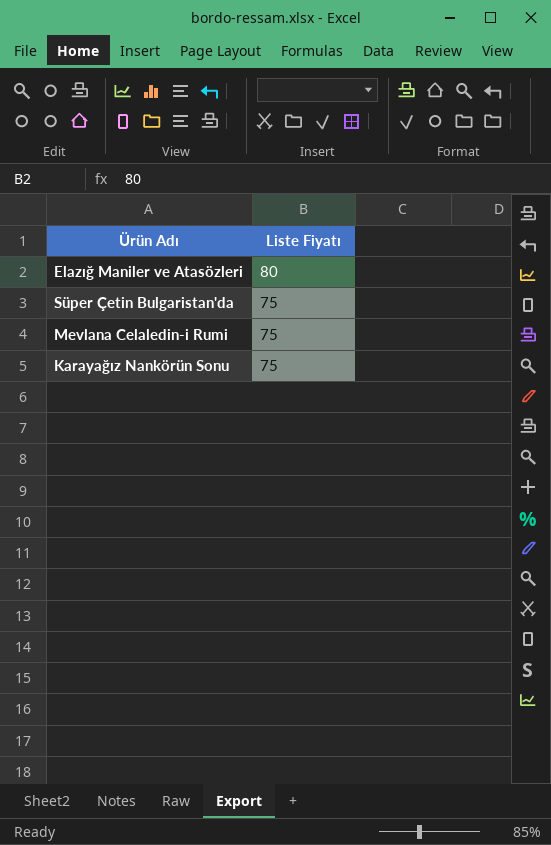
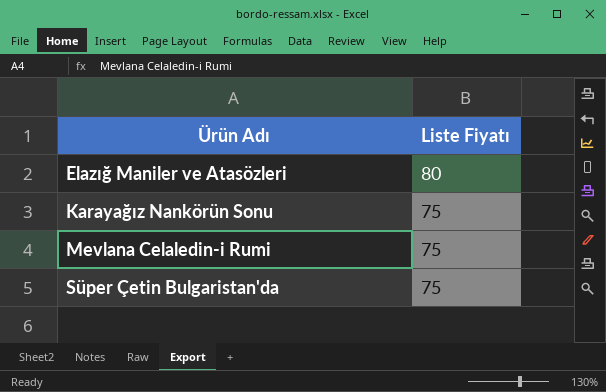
row order: Liste Fiyatı descending -> Ürün Adı ascending

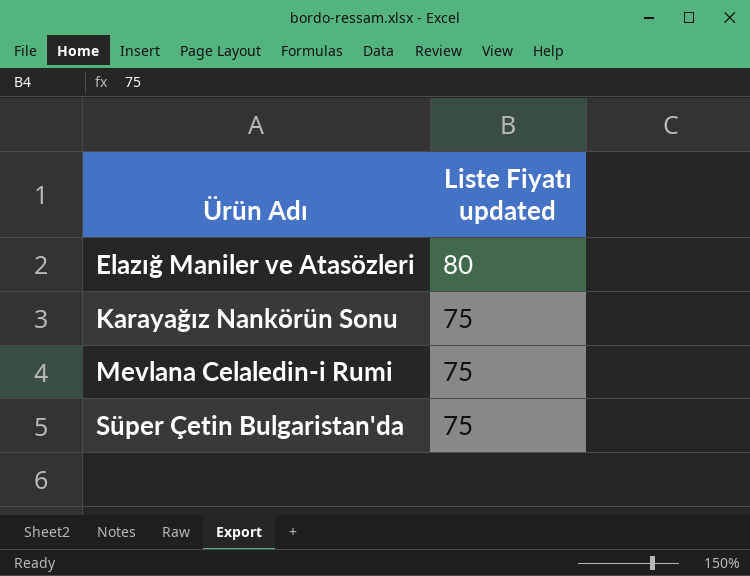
column name: Liste Fiyatı -> Liste Fiyatı updated

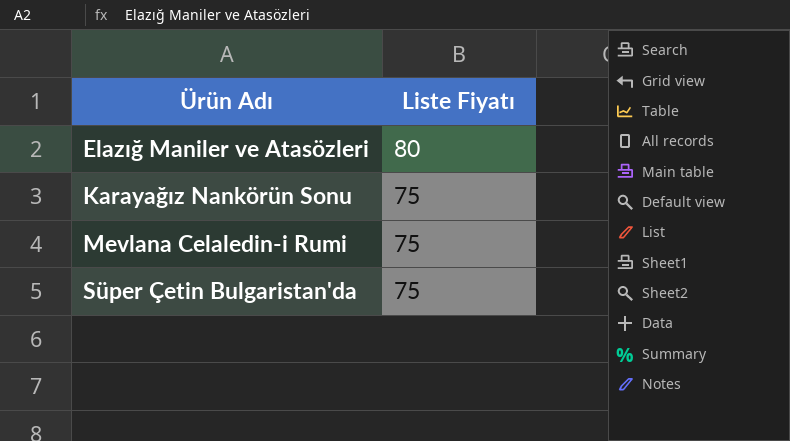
column name: Liste Fiyatı updated -> Liste Fiyatı

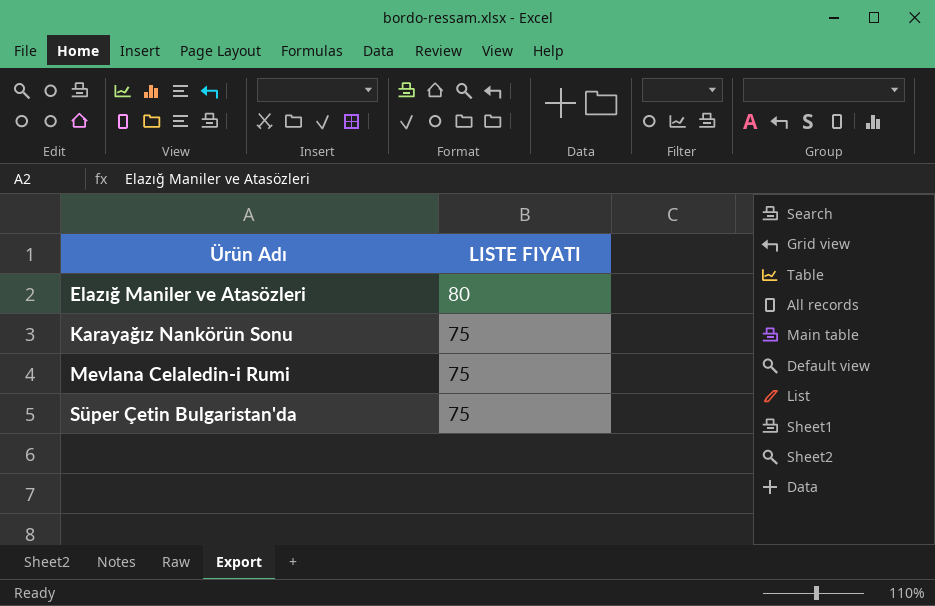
column name: Liste Fiyatı -> LISTE FIYATI

